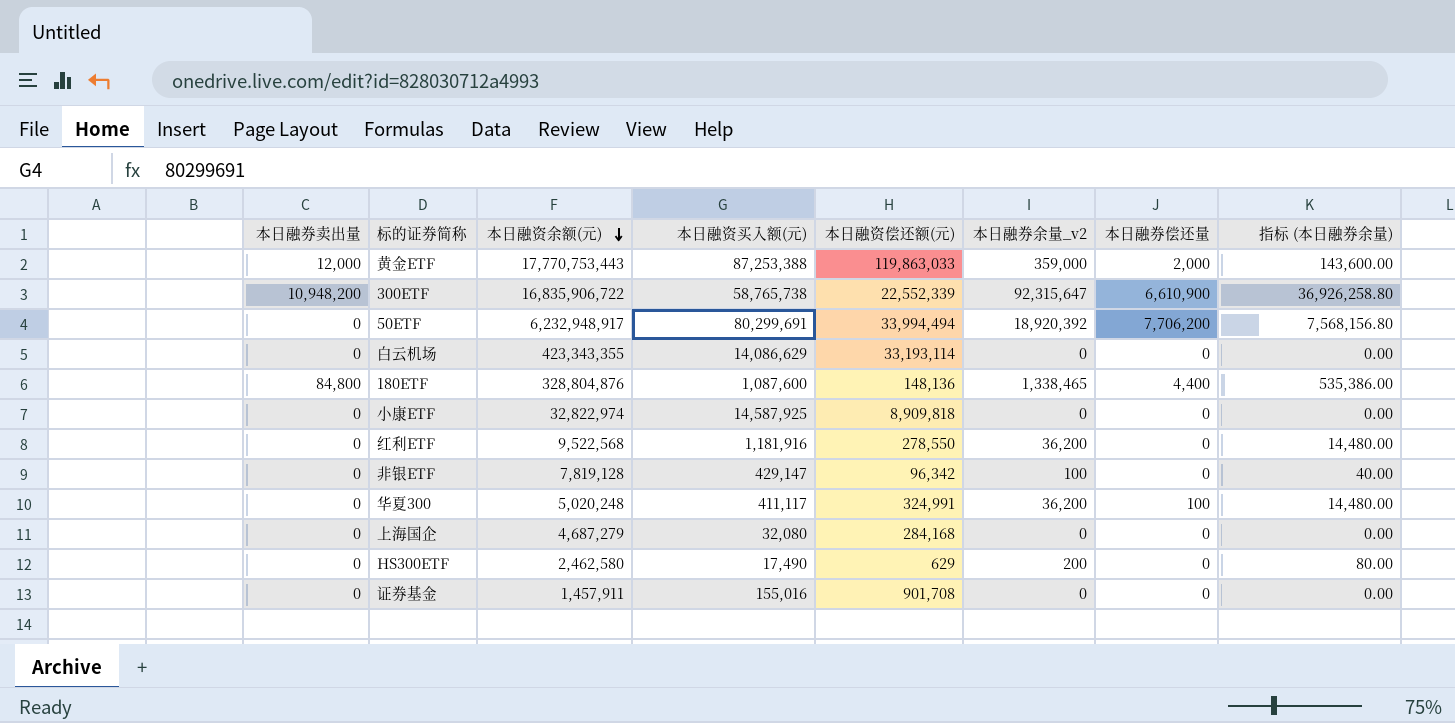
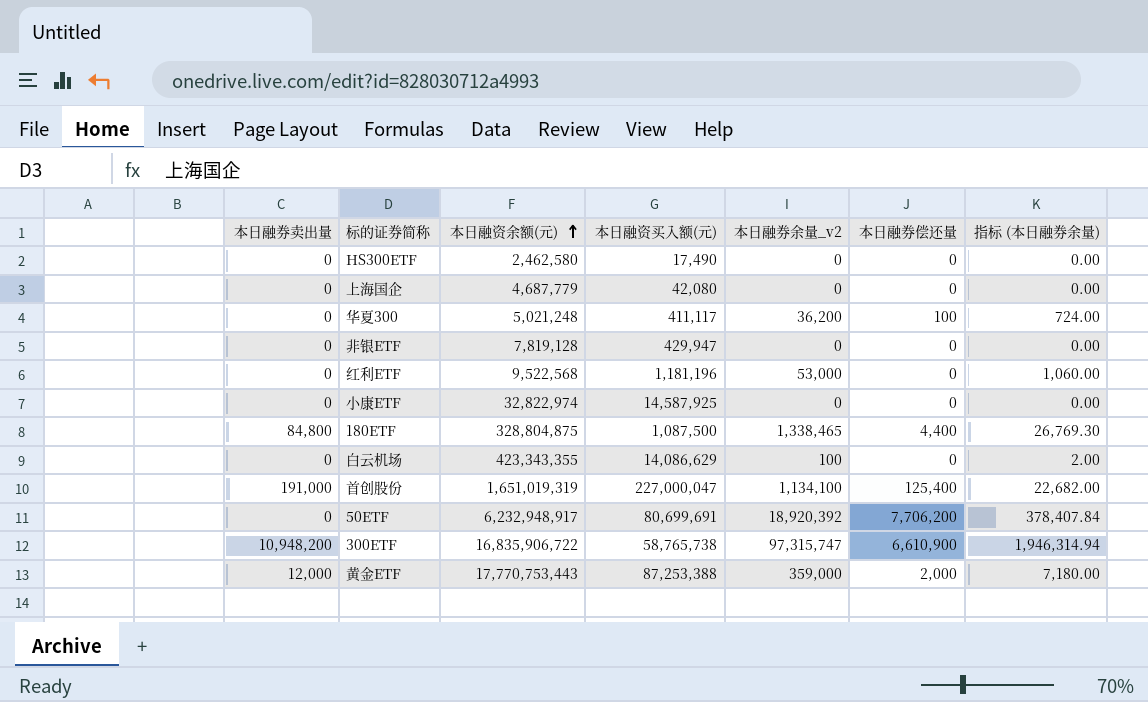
row order: 本日融资余额(元) descending -> 本日融资余额(元) ascending
column 本日融资偿还额(元) | position: 5 -> none
column 指标 (本日融券余量) | formula: [本日融券余量_v2] * 0.4 -> [本日融券余量_v2] * 0.02
row 证券基金: 0 | 1,457,911 | 155,016 | 901,708 | 0 | 0 | 0.00 -> none
HS300ETF | 本日融券余量_v2: 200 -> 0
上海国企 | 本日融资余额(元): 4,687,279 -> 4,687,779
上海国企 | 本日融资买入额(元): 32,080 -> 42,080
华夏300 | 本日融资余额(元): 5,020,248 -> 5,021,248
非银ETF | 本日融资买入额(元): 429,147 -> 429,947
非银ETF | 本日融券余量_v2: 100 -> 0
红利ETF | 本日融资买入额(元): 1,181,916 -> 1,181,196
红利ETF | 本日融券余量_v2: 36,200 -> 53,000
180ETF | 本日融资余额(元): 328,804,876 -> 328,804,875
180ETF | 本日融资买入额(元): 1,087,600 -> 1,087,500
白云机场 | 本日融券余量_v2: 0 -> 100
row 首创股份: none -> 191,000 | 1,651,019,319 | 227,000,047 | 1,134,100 | 125,400 | 22,682.00
50ETF | 本日融资买入额(元): 80,299,691 -> 80,699,691
300ETF | 本日融券余量_v2: 92,315,647 -> 97,315,747

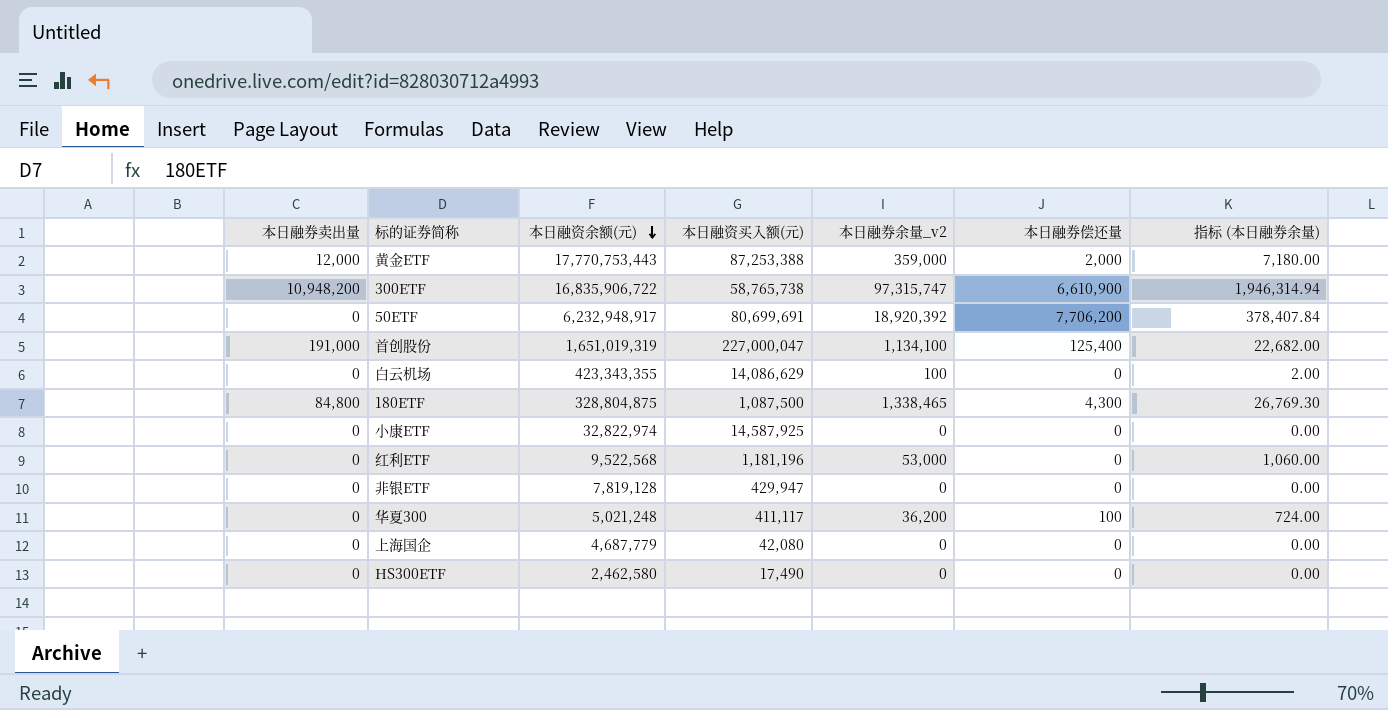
row order: 本日融资余额(元) ascending -> 本日融资余额(元) descending
180ETF | 本日融券偿还量: 4,400 -> 4,300

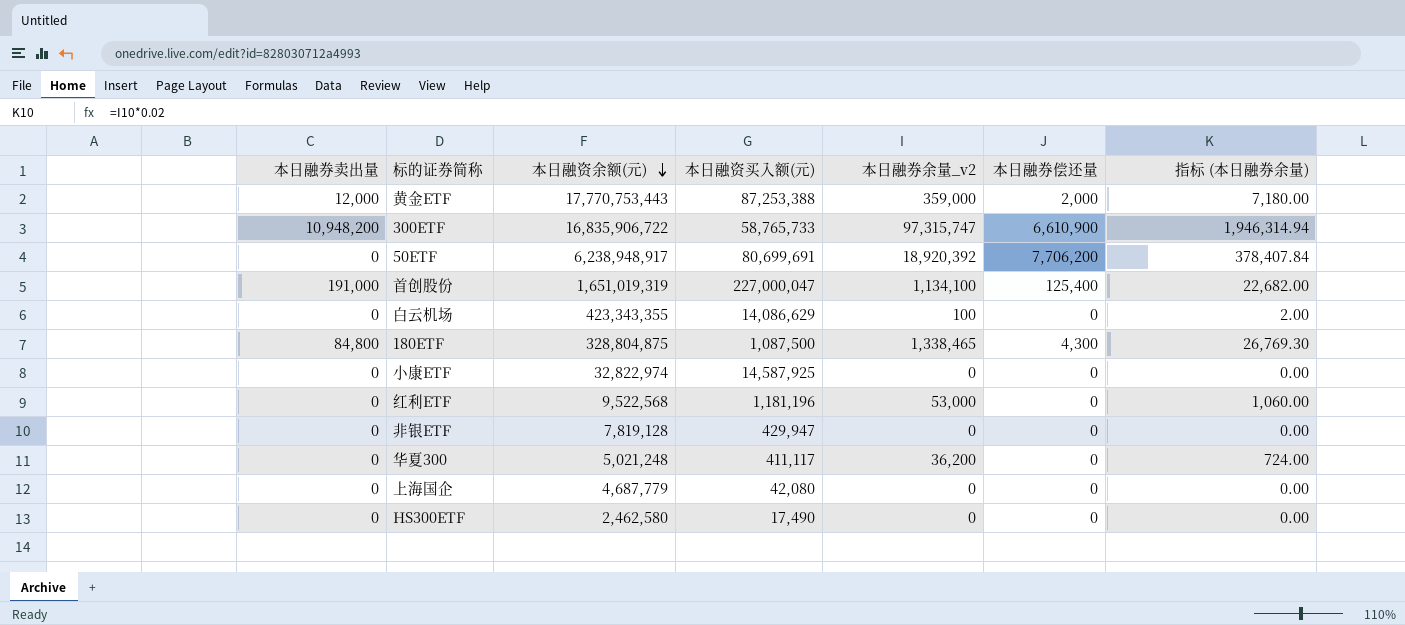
300ETF | 本日融资买入额(元): 58,765,738 -> 58,765,733
50ETF | 本日融资余额(元): 6,232,948,917 -> 6,238,948,917
华夏300 | 本日融券偿还量: 100 -> 0

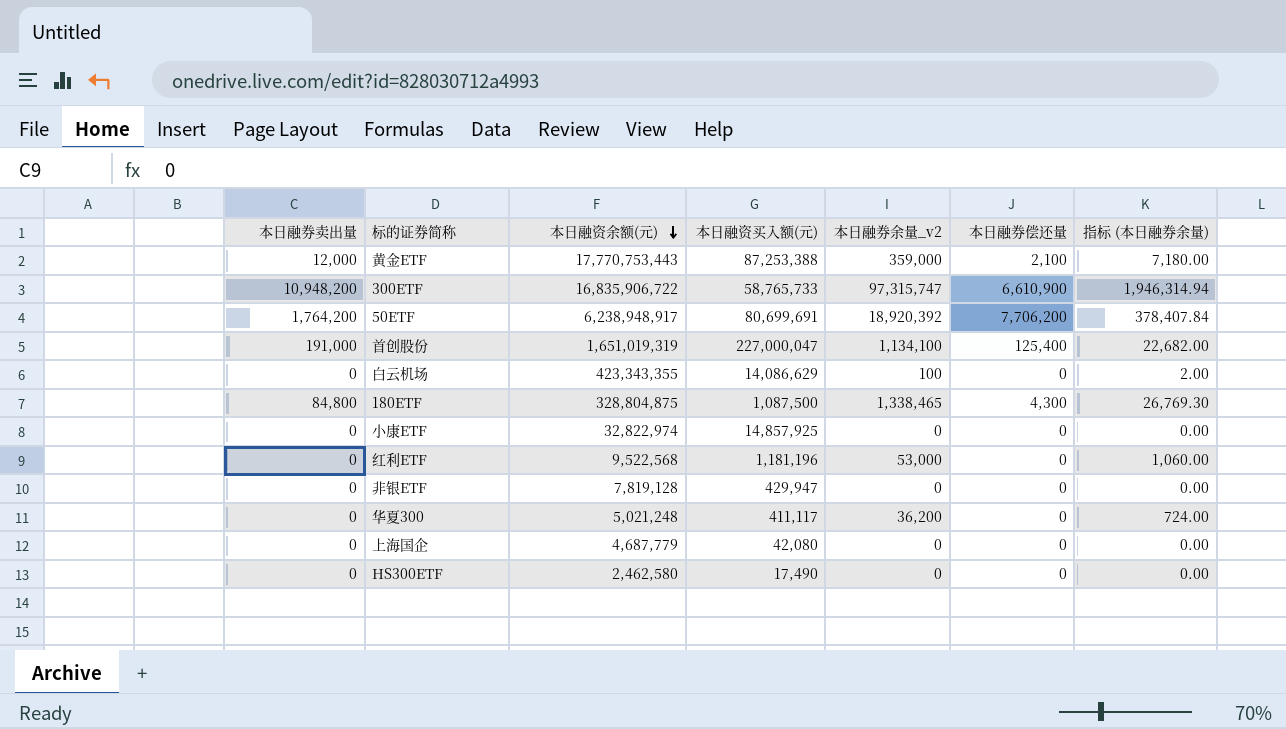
黄金ETF | 本日融券偿还量: 2,000 -> 2,100
50ETF | 本日融券卖出量: 0 -> 1,764,200
小康ETF | 本日融资买入额(元): 14,587,925 -> 14,857,925

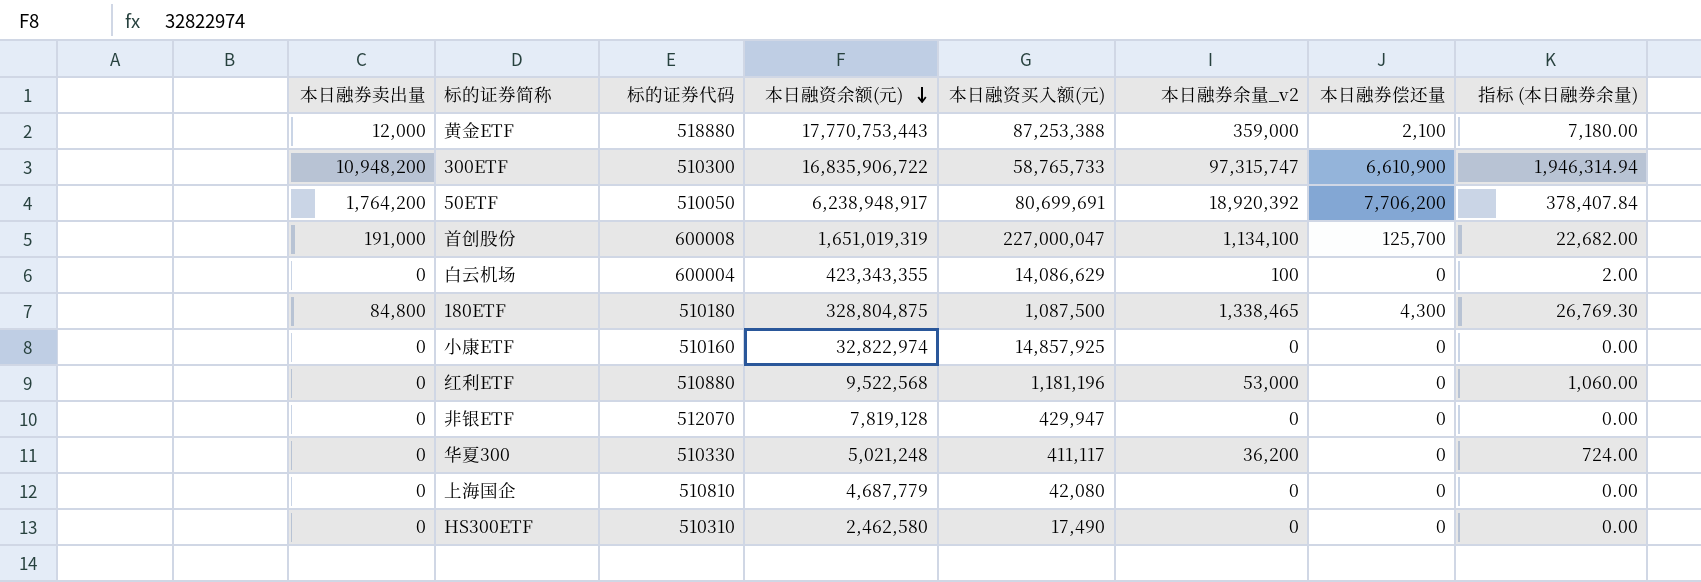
column 标的证券代码 | position: none -> 3
首创股份 | 本日融券偿还量: 125,400 -> 125,700

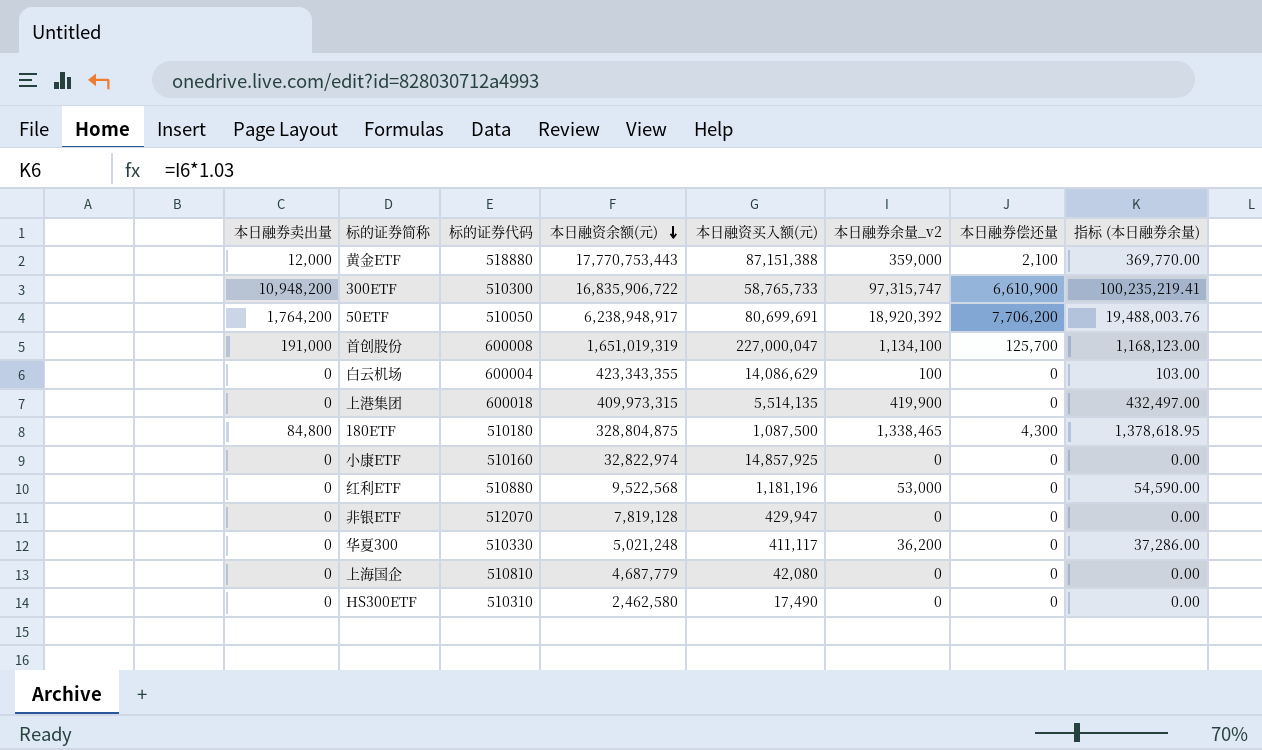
column 指标 (本日融券余量) | formula: [本日融券余量_v2] * 0.02 -> [本日融券余量_v2] * 1.03
黄金ETF | 本日融资买入额(元): 87,253,388 -> 87,151,388
row 上港集团: none -> 0 | 600018 | 409,973,315 | 5,514,135 | 419,900 | 0 | 432,497.00

